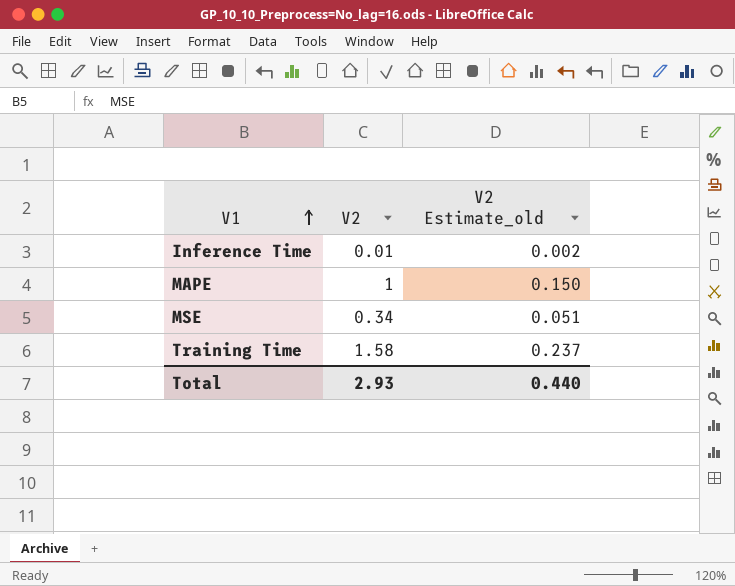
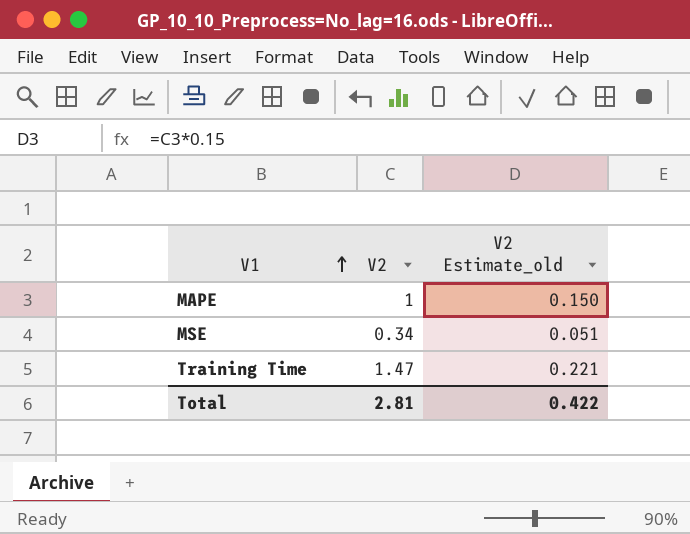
row Inference Time: 0.01 | 0.002 -> none
Training Time | V2: 1.58 -> 1.47
Training Time | V2 Estimate_old: 0.237 -> 0.221
Total | V2: 2.93 -> 2.81
Total | V2 Estimate_old: 0.440 -> 0.422

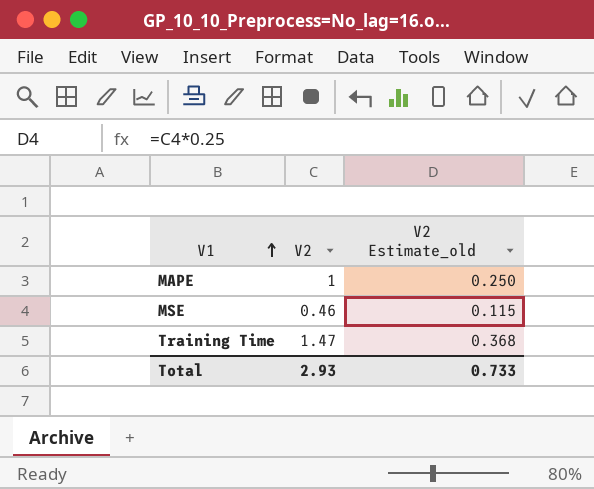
column V2 Estimate_old | formula: [V2] * 0.15 -> [V2] * 0.25
MSE | V2: 0.34 -> 0.46
Total | V2: 2.81 -> 2.93
Total | V2 Estimate_old: 0.422 -> 0.733

